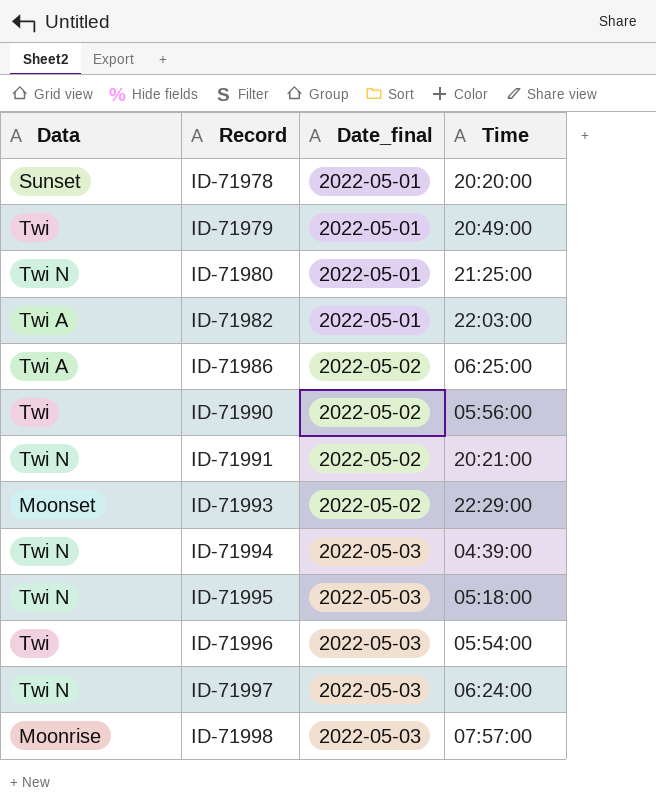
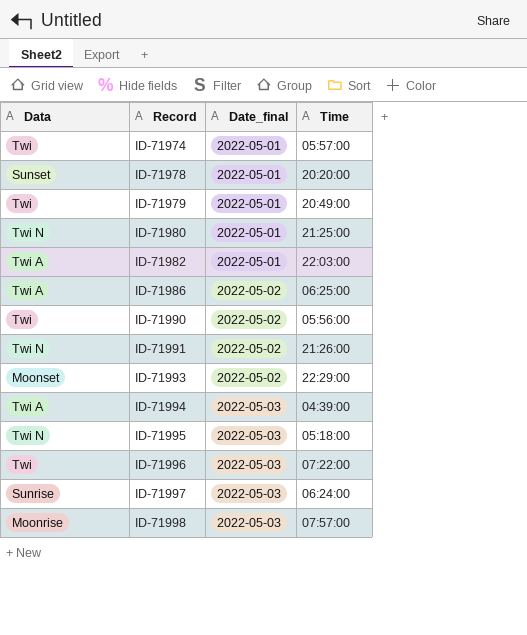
row ID-71974: none -> Twi | 2022-05-01 | 05:57:00
ID-71991 | Time: 20:21:00 -> 21:26:00
ID-71994 | Data: Twi N -> Twi A
ID-71996 | Time: 05:54:00 -> 07:22:00
ID-71997 | Data: Twi N -> Sunrise

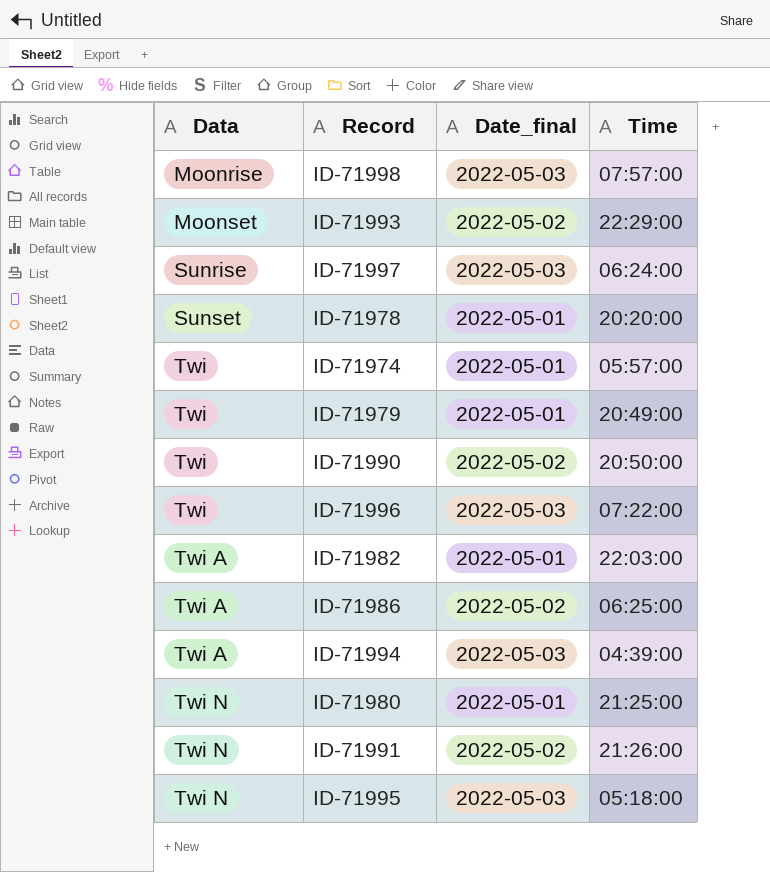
row order: Record ascending -> Data ascending
ID-71990 | Time: 05:56:00 -> 20:50:00

